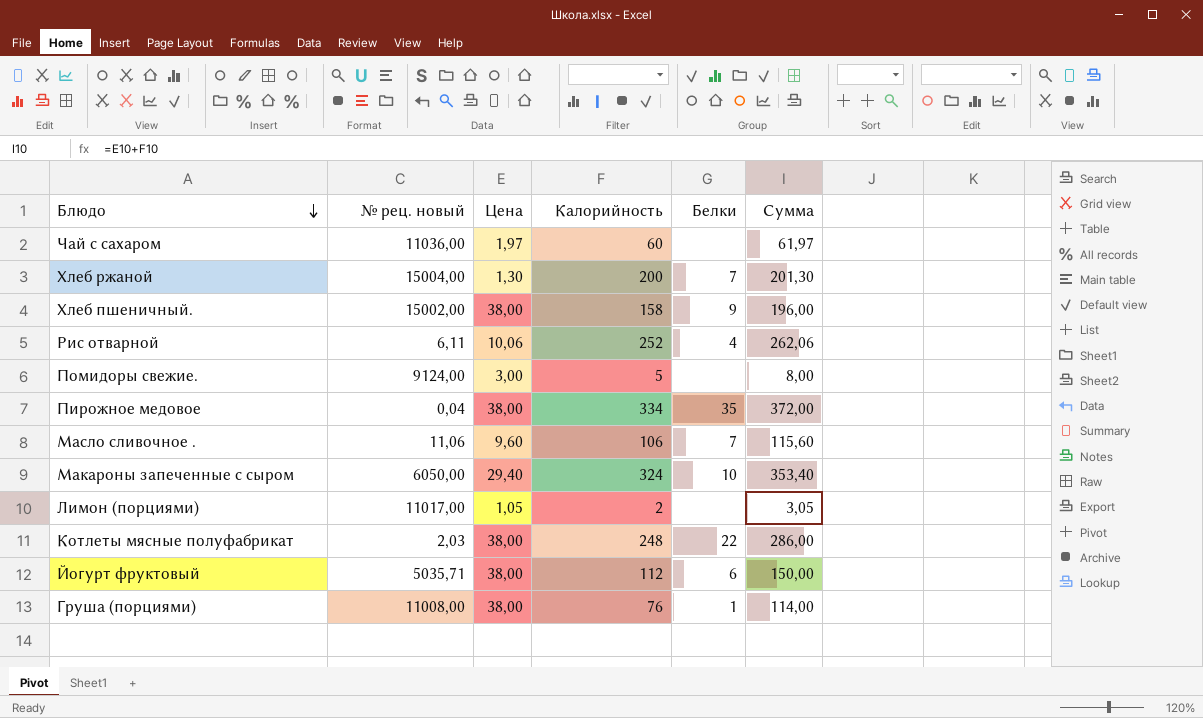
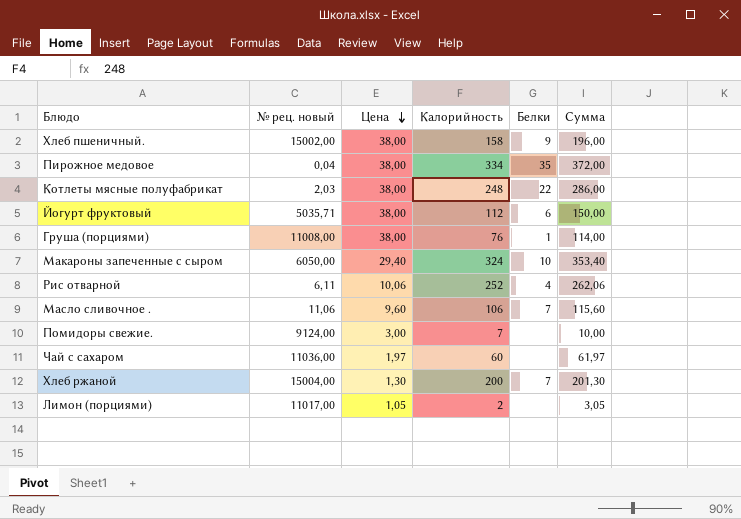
row order: Блюдо descending -> Цена descending
Помидоры свежие. | Калорийность: 5 -> 7
Помидоры свежие. | Сумма: 8,00 -> 10,00

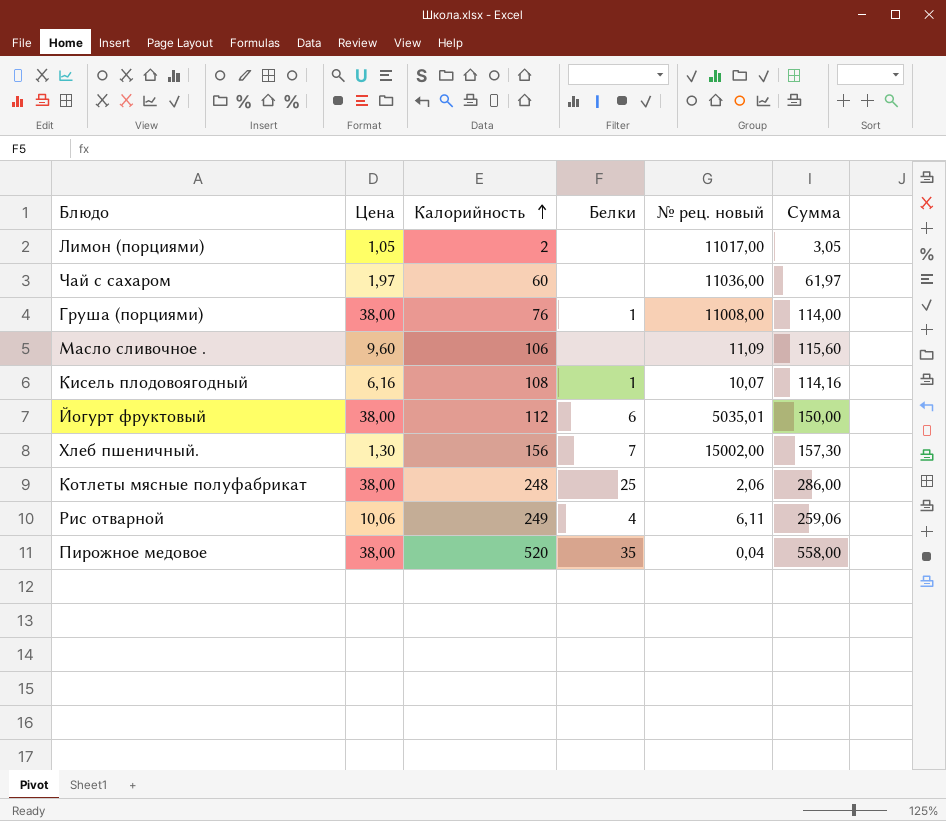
row order: Цена descending -> Калорийность ascending
column № рец. новый | position: 2 -> 5
row Макароны запеченные с сыром: 6050,00 | 29,40 | 324 | 10 | 353,40 -> none
row Помидоры свежие.: 9124,00 | 3,00 | 7 | none | 10,00 -> none
row Хлеб ржаной: 15004,00 | 1,30 | 200 | 7 | 201,30 -> none
Масло сливочное . | Белки: 7 -> none
Масло сливочное . | № рец. новый: 11,06 -> 11,09
row Кисель плодовоягодный: none -> 6,16 | 108 | 1 | 10,07 | 114,16
Йогурт фруктовый | № рец. новый: 5035,71 -> 5035,01
Хлеб пшеничный. | Цена: 38,00 -> 1,30
Хлеб пшеничный. | Калорийность: 158 -> 156
Хлеб пшеничный. | Белки: 9 -> 7
Хлеб пшеничный. | Сумма: 196,00 -> 157,30
Котлеты мясные полуфабрикат | Белки: 22 -> 25
Котлеты мясные полуфабрикат | № рец. новый: 2,03 -> 2,06
Рис отварной | Калорийность: 252 -> 249
Рис отварной | Сумма: 262,06 -> 259,06
Пирожное медовое | Калорийность: 334 -> 520
Пирожное медовое | Сумма: 372,00 -> 558,00

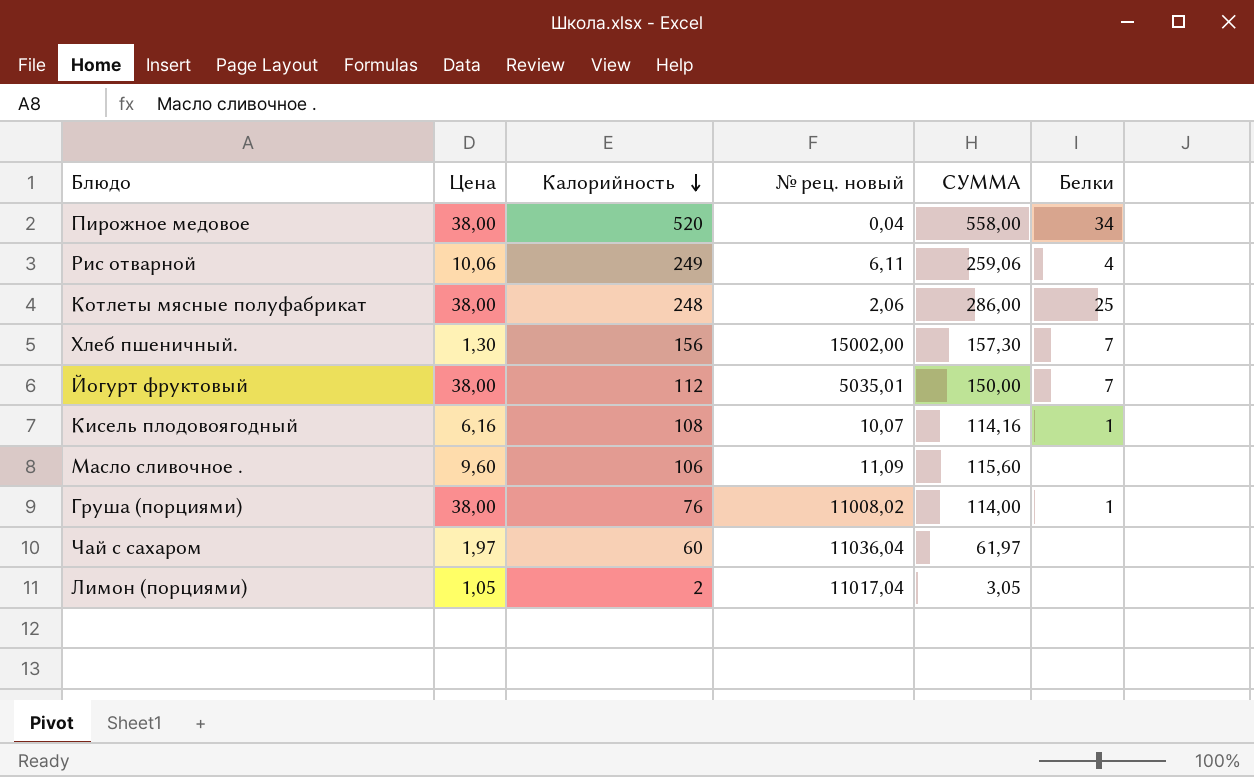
row order: Калорийность ascending -> Калорийность descending
column name: Сумма -> СУММА
column Белки | position: 4 -> 6
Пирожное медовое | Белки: 35 -> 34
Йогурт фруктовый | Белки: 6 -> 7
Груша (порциями) | № рец. новый: 11008,00 -> 11008,02
Чай с сахаром | № рец. новый: 11036,00 -> 11036,04
Лимон (порциями) | № рец. новый: 11017,00 -> 11017,04

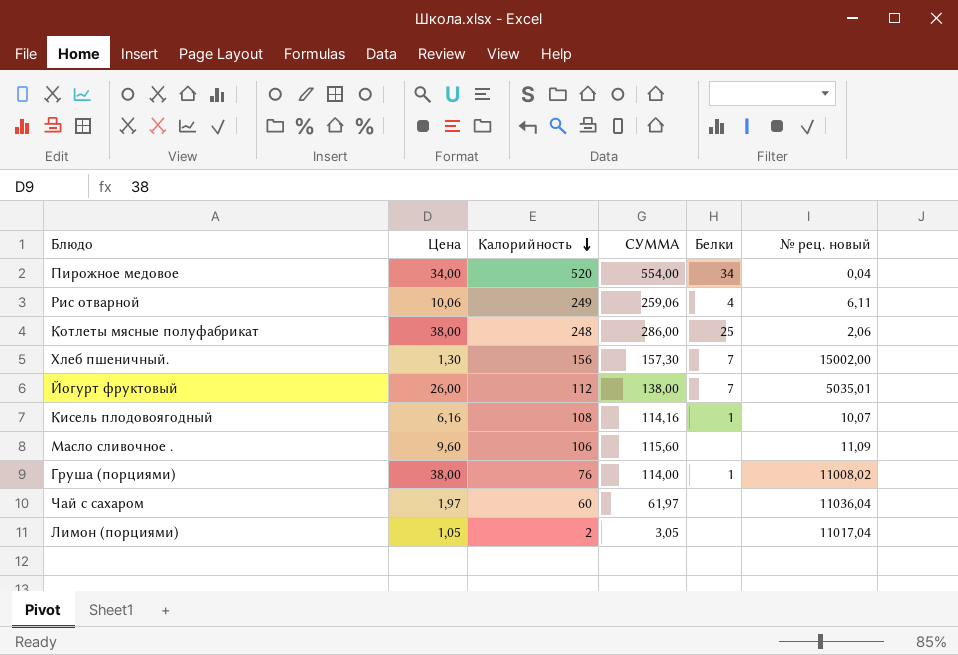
column № рец. новый | position: 4 -> 6
Пирожное медовое | Цена: 38,00 -> 34,00
Пирожное медовое | СУММА: 558,00 -> 554,00
Йогурт фруктовый | Цена: 38,00 -> 26,00
Йогурт фруктовый | СУММА: 150,00 -> 138,00

